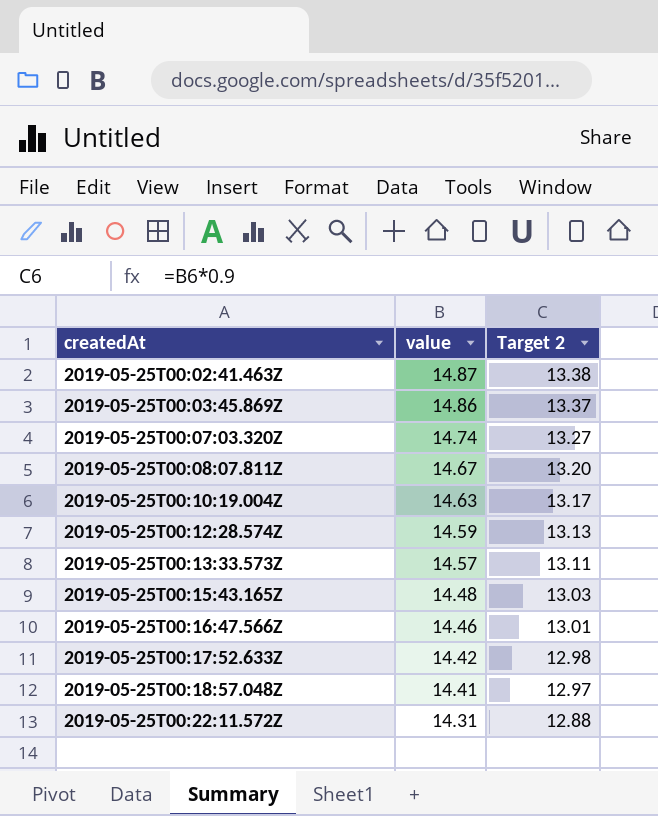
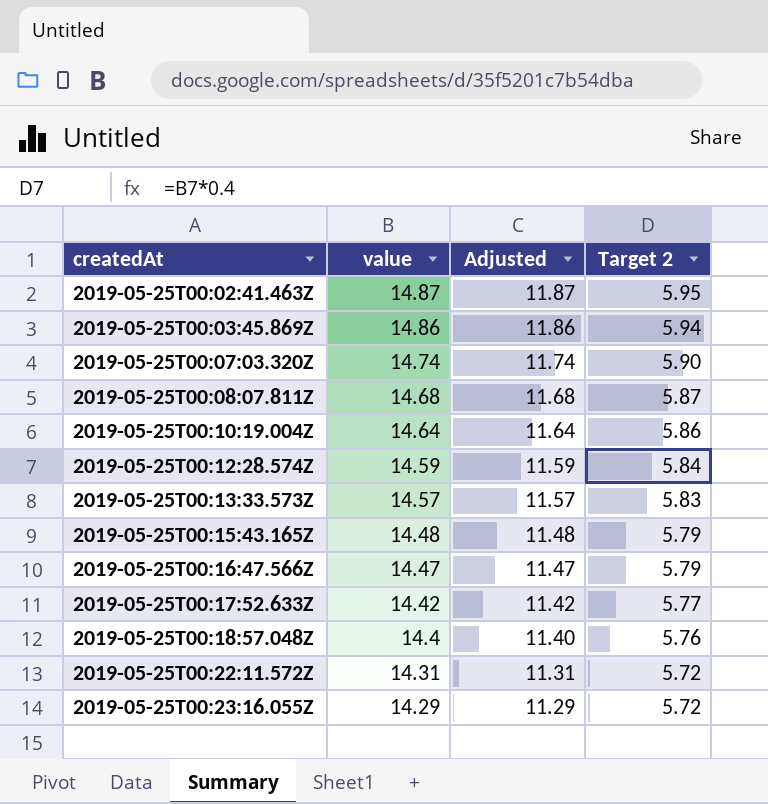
column Adjusted | formula: none -> [value] - 3
column Target 2 | formula: [value] * 0.9 -> [value] * 0.4
2019-05-25T00:08:07.811Z | value: 14.67 -> 14.68
2019-05-25T00:10:19.004Z | value: 14.63 -> 14.64
2019-05-25T00:16:47.566Z | value: 14.46 -> 14.47
2019-05-25T00:18:57.048Z | value: 14.41 -> 14.4
row 2019-05-25T00:23:16.055Z: none -> 14.29 | 11.29 | 5.72

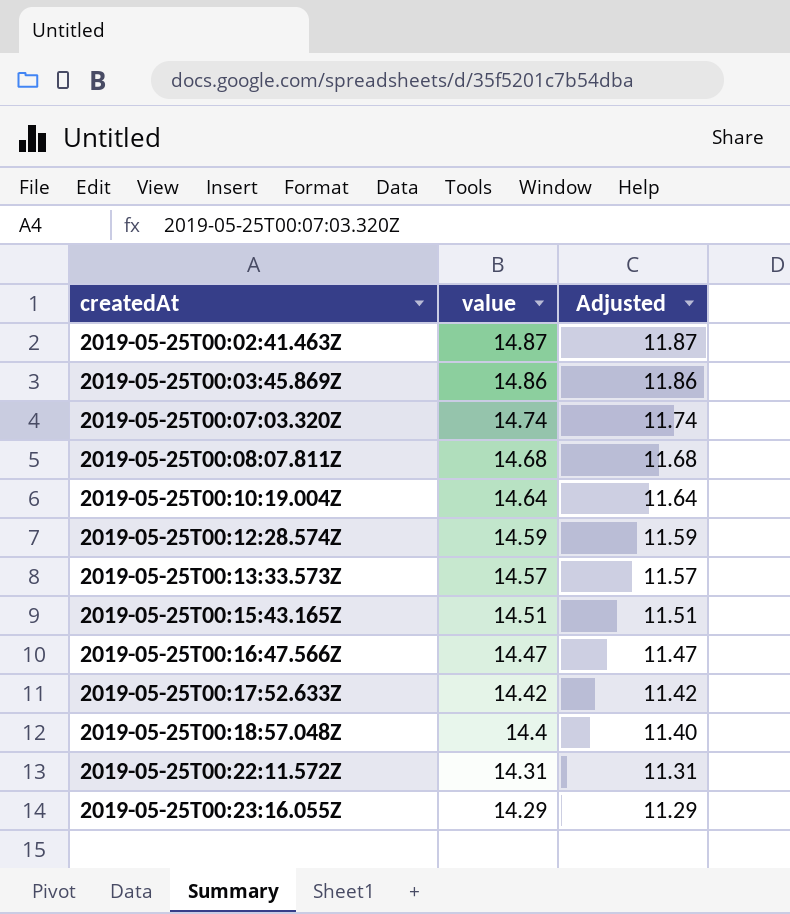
column Target 2 | formula: [value] * 0.4 -> none
2019-05-25T00:15:43.165Z | value: 14.48 -> 14.51
2019-05-25T00:15:43.165Z | Adjusted: 11.48 -> 11.51

